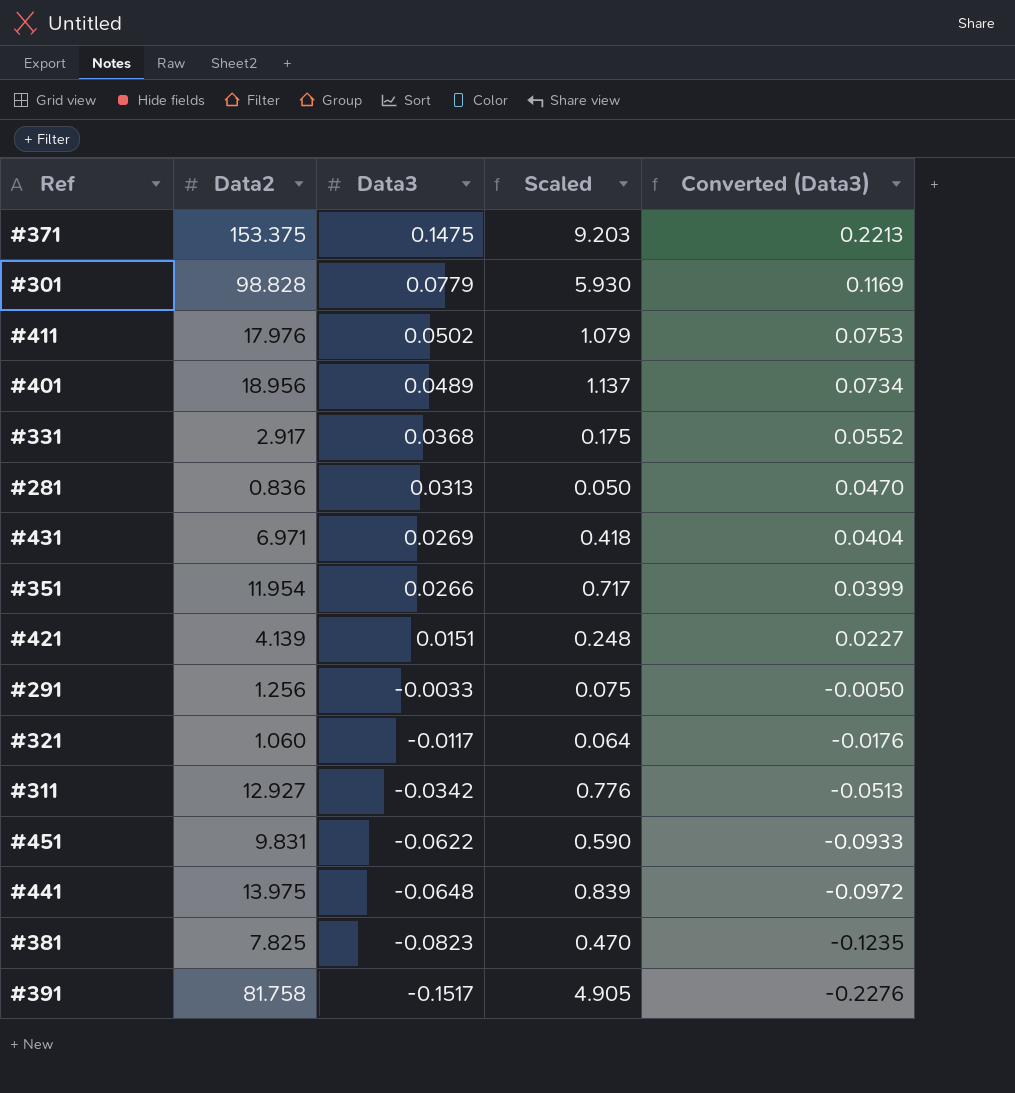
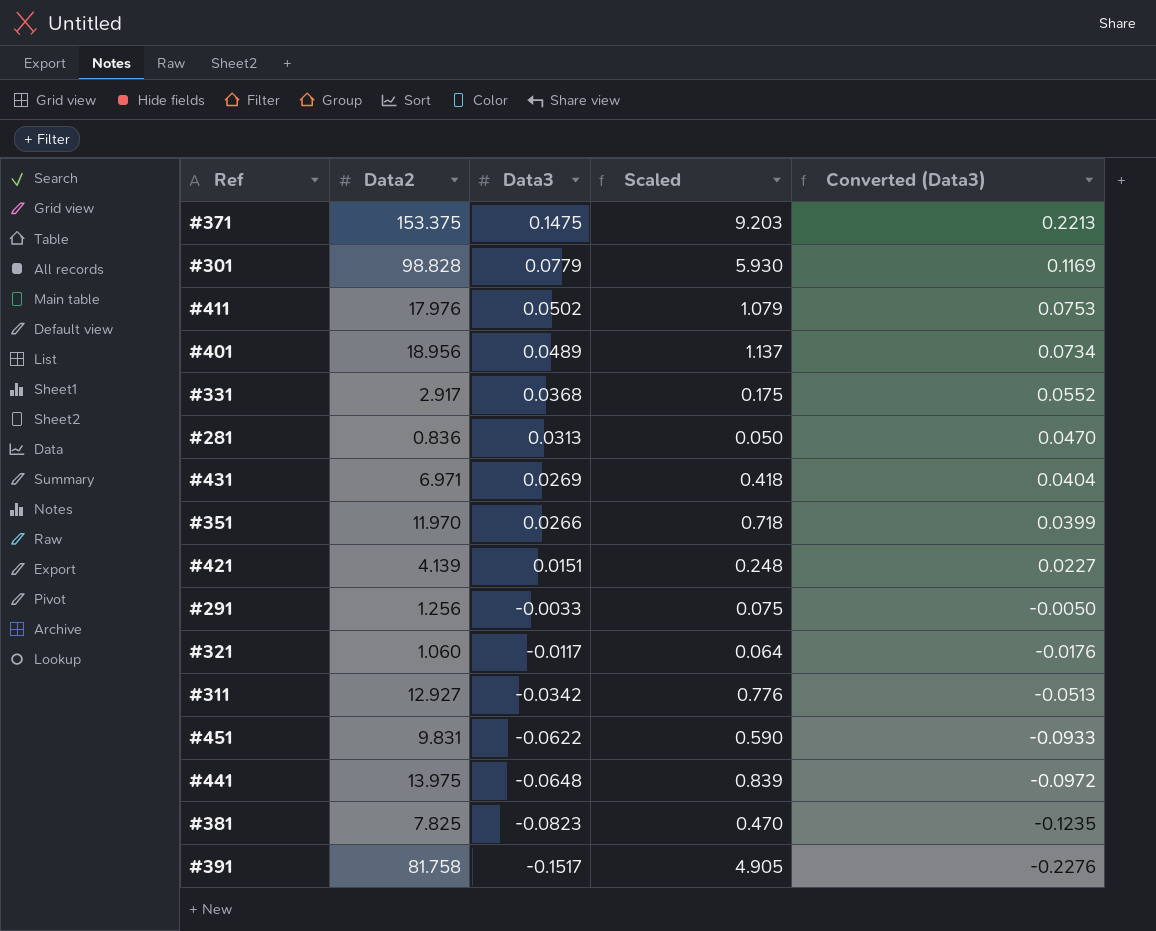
#351 | Data2: 11.954 -> 11.970
#351 | Scaled: 0.717 -> 0.718

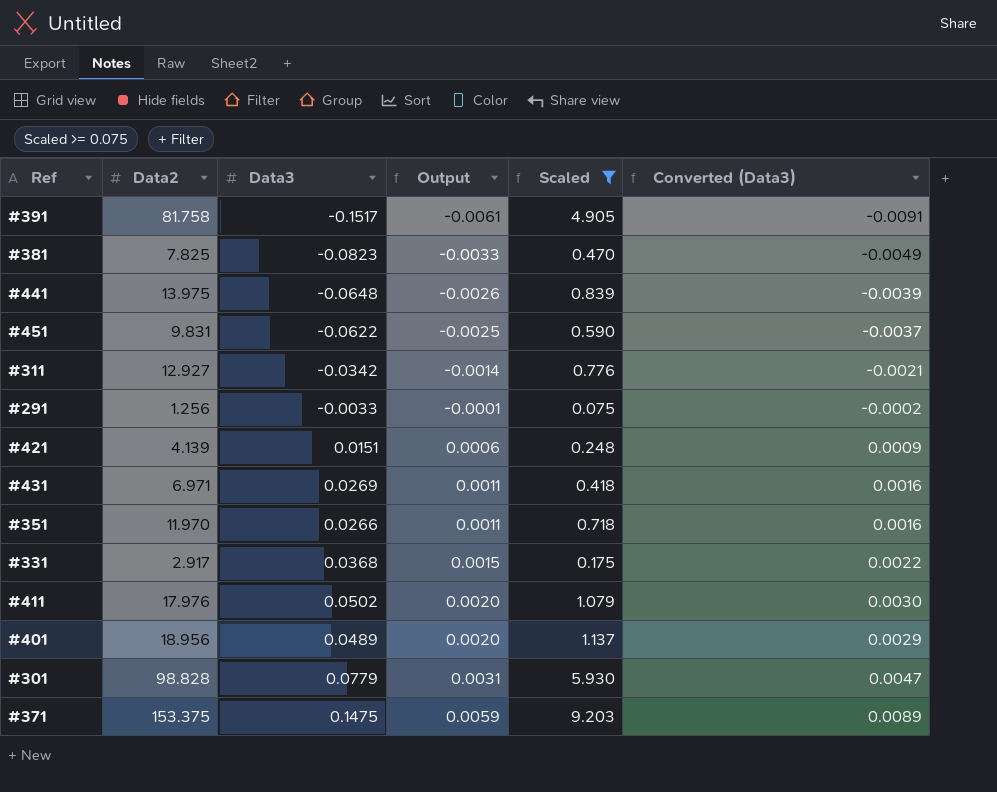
filter: none -> Scaled >= 0.075
row order: Data3 descending -> Output ascending
column Output | formula: none -> [Data3] * 0.04
column Converted (Data3) | formula: [Data3] * 1.5 -> [Data3] * 0.06

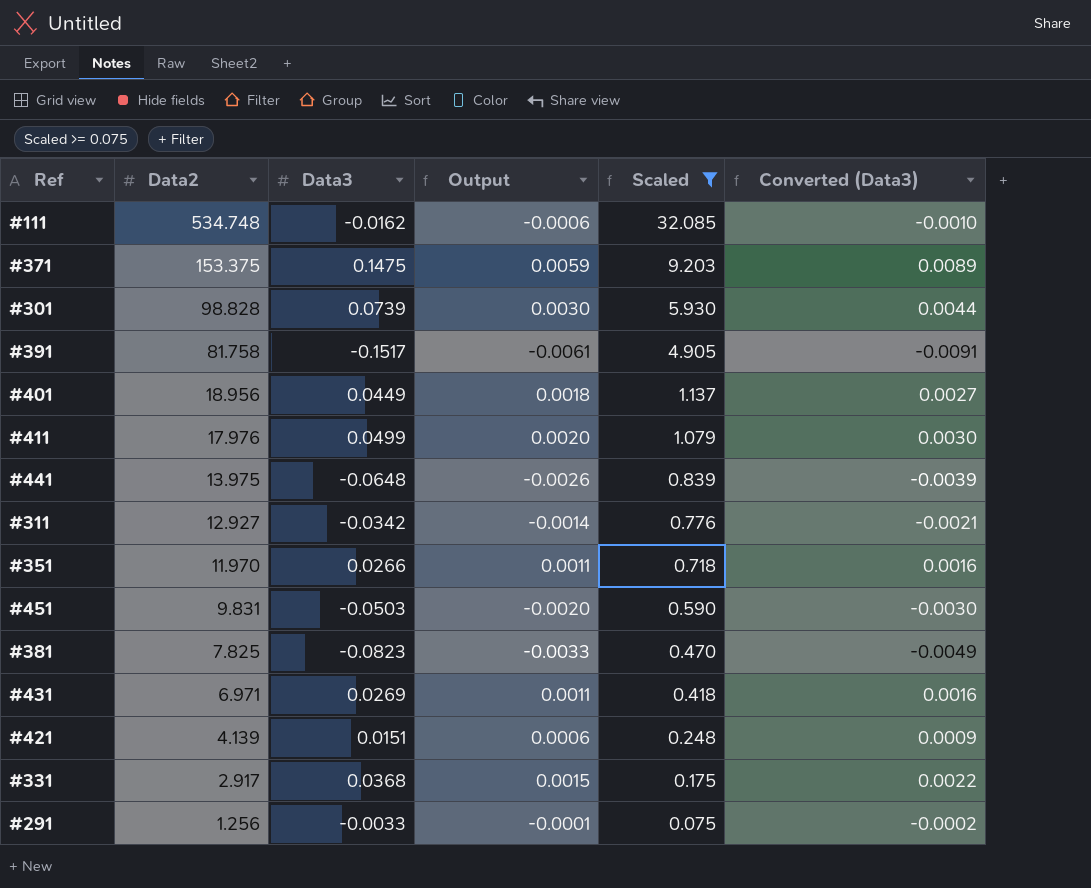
row order: Output ascending -> Data2 descending
row #111: none -> 534.748 | -0.0162 | -0.0006 | 32.085 | -0.0010
#301 | Data3: 0.0779 -> 0.0739
#301 | Output: 0.0031 -> 0.0030
#301 | Converted (Data3): 0.0047 -> 0.0044
#401 | Data3: 0.0489 -> 0.0449
#401 | Output: 0.0020 -> 0.0018
#401 | Converted (Data3): 0.0029 -> 0.0027
#411 | Data3: 0.0502 -> 0.0499
#451 | Data3: -0.0622 -> -0.0503
#451 | Output: -0.0025 -> -0.0020
#451 | Converted (Data3): -0.0037 -> -0.0030

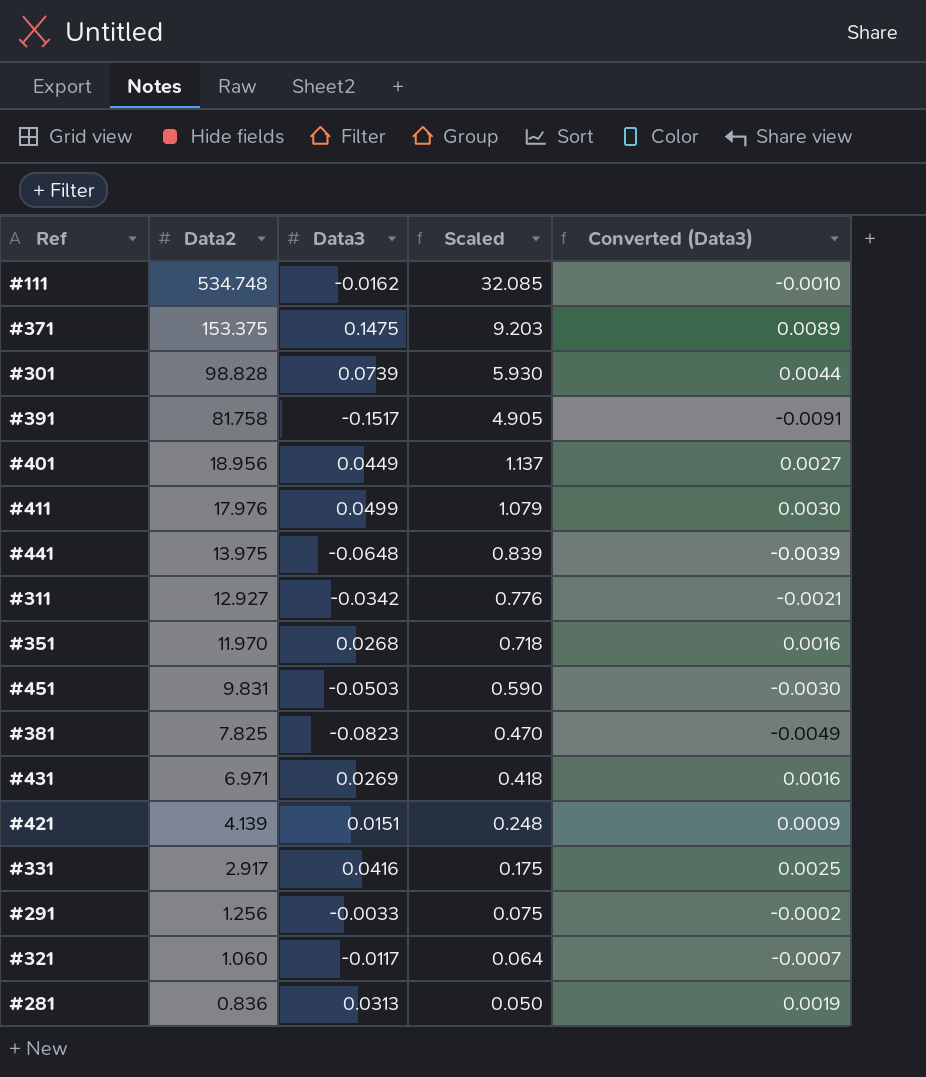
filter: Scaled >= 0.075 -> none
column Output | formula: [Data3] * 0.04 -> none
#351 | Data3: 0.0266 -> 0.0268
#331 | Data3: 0.0368 -> 0.0416
#331 | Converted (Data3): 0.0022 -> 0.0025

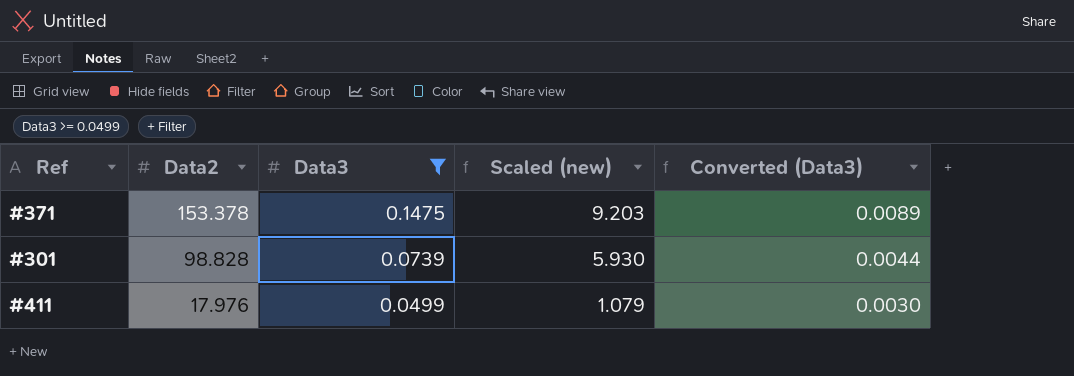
filter: none -> Data3 >= 0.0499
column name: Scaled -> Scaled (new)
#371 | Data2: 153.375 -> 153.378

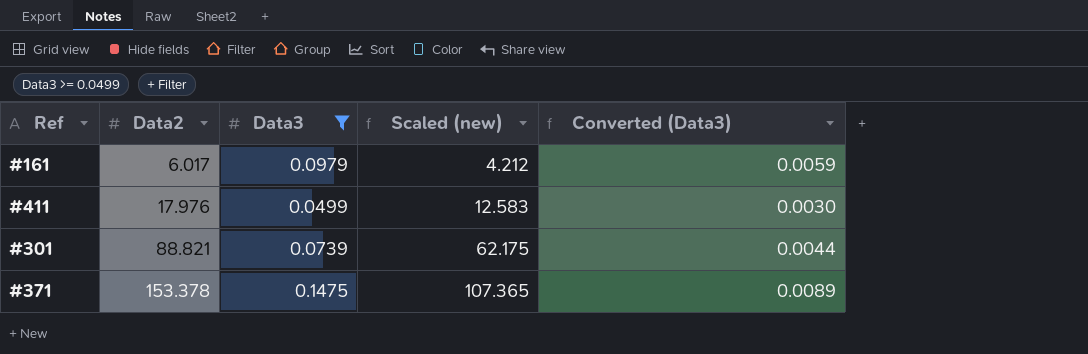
row order: Data2 descending -> Data2 ascending
column Scaled (new) | formula: [Data2] * 0.06 -> [Data2] * 0.7
row #161: none -> 6.017 | 0.0979 | 4.212 | 0.0059
#301 | Data2: 98.828 -> 88.821

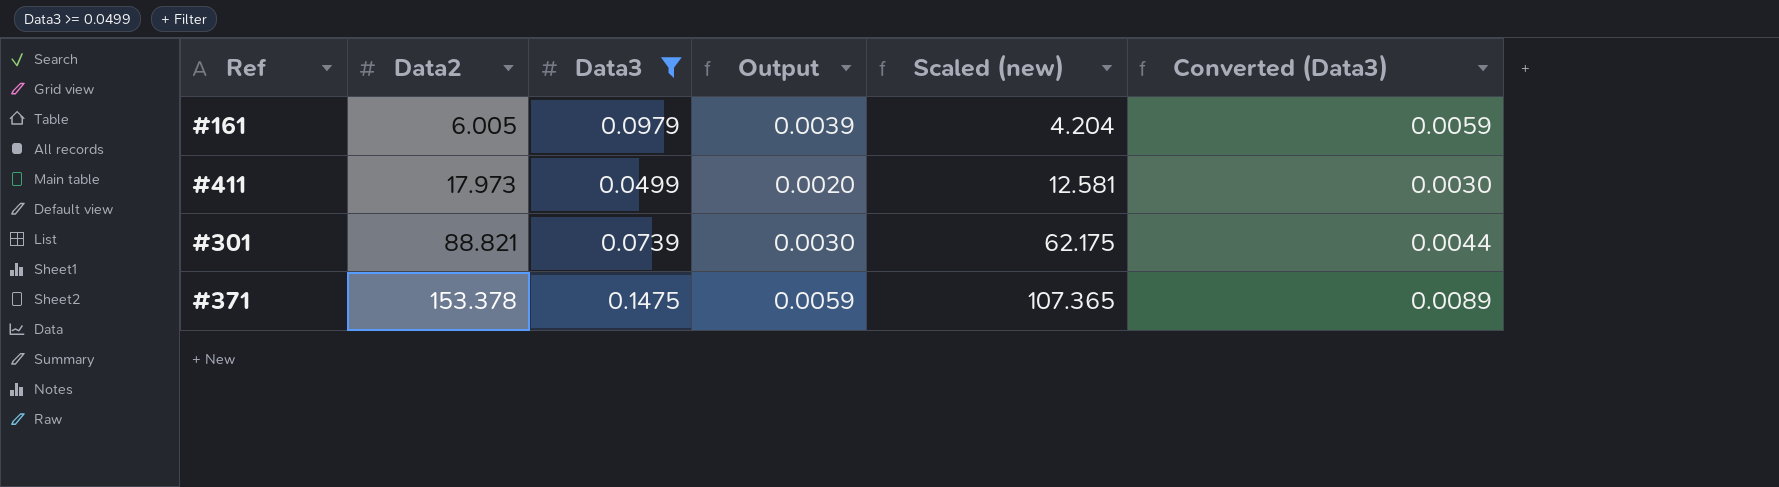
column Output | formula: none -> [Data3] * 0.04
#161 | Data2: 6.017 -> 6.005
#161 | Scaled (new): 4.212 -> 4.204
#411 | Data2: 17.976 -> 17.973
#411 | Scaled (new): 12.583 -> 12.581

